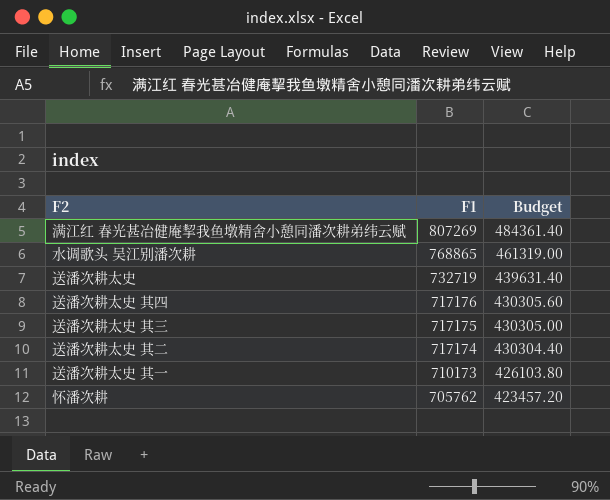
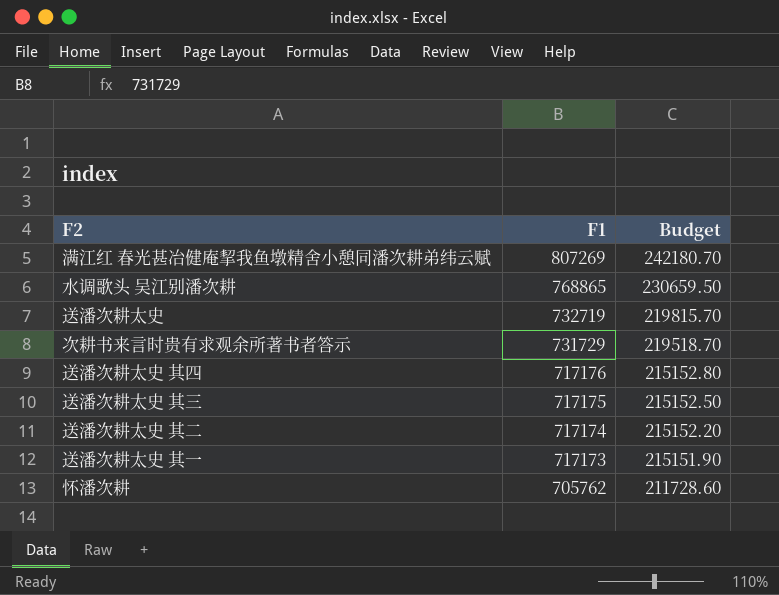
column Budget | formula: [F1] * 0.6 -> [F1] * 0.3
row 次耕书来言时贵有求观余所著书者答示: none -> 731729 | 219518.70
送潘次耕太史 其一 | F1: 710173 -> 717173

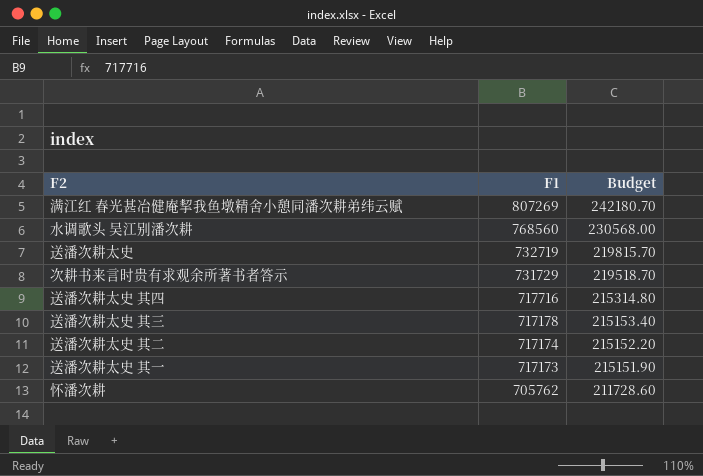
水调歌头 吴江别潘次耕 | F1: 768865 -> 768560
水调歌头 吴江别潘次耕 | Budget: 230659.50 -> 230568.00
送潘次耕太史 其四 | F1: 717176 -> 717716
送潘次耕太史 其四 | Budget: 215152.80 -> 215314.80
送潘次耕太史 其三 | F1: 717175 -> 717178
送潘次耕太史 其三 | Budget: 215152.50 -> 215153.40

